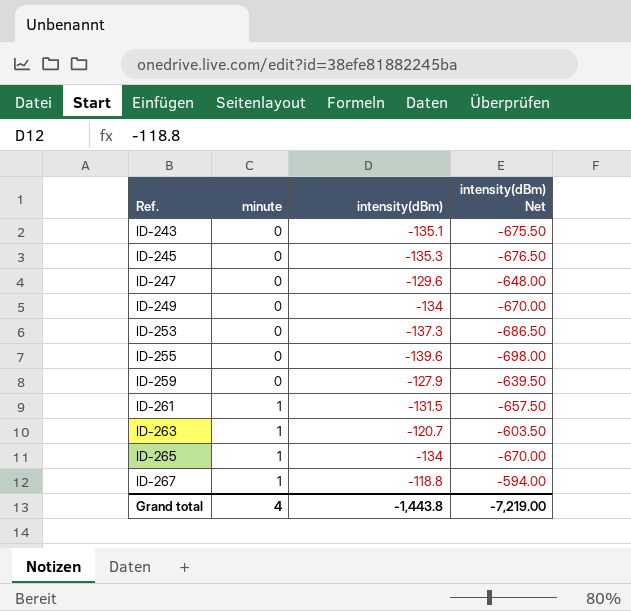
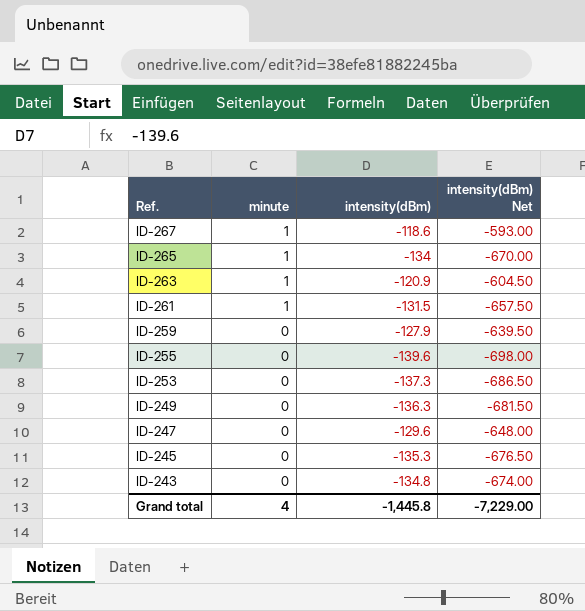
row order: Ref. ascending -> Ref. descending
ID-267 | intensity(dBm): -118.8 -> -118.6
ID-267 | intensity(dBm) Net: -594.00 -> -593.00
ID-263 | intensity(dBm): -120.7 -> -120.9
ID-263 | intensity(dBm) Net: -603.50 -> -604.50
ID-249 | intensity(dBm): -134 -> -136.3
ID-249 | intensity(dBm) Net: -670.00 -> -681.50
ID-243 | intensity(dBm): -135.1 -> -134.8
ID-243 | intensity(dBm) Net: -675.50 -> -674.00
Grand total | intensity(dBm): -1,443.8 -> -1,445.8
Grand total | intensity(dBm) Net: -7,219.00 -> -7,229.00

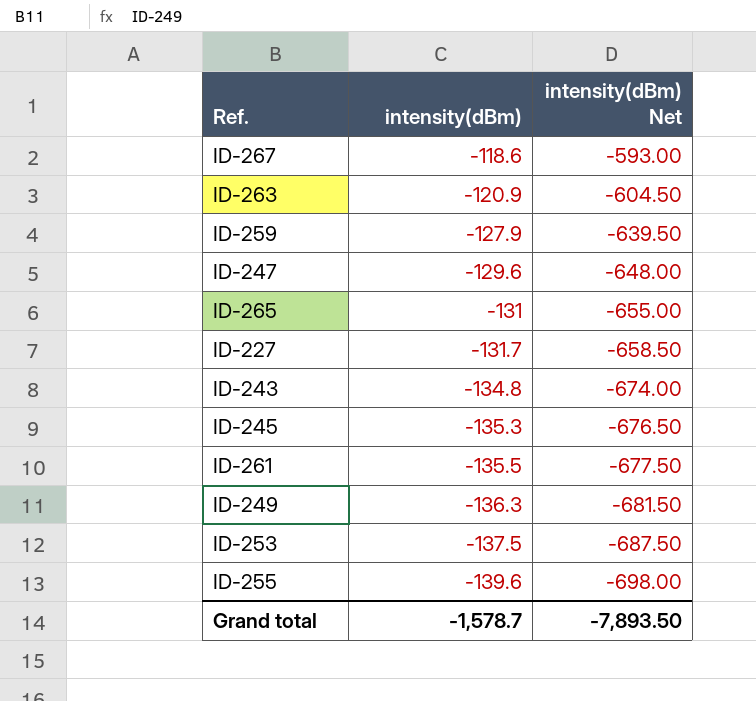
row order: Ref. descending -> intensity(dBm) descending
column minute | position: 2 -> none
ID-265 | intensity(dBm): -134 -> -131
ID-265 | intensity(dBm) Net: -670.00 -> -655.00
row ID-227: none -> -131.7 | -658.50
ID-261 | intensity(dBm): -131.5 -> -135.5
ID-261 | intensity(dBm) Net: -657.50 -> -677.50
ID-253 | intensity(dBm): -137.3 -> -137.5
ID-253 | intensity(dBm) Net: -686.50 -> -687.50
Grand total | intensity(dBm): -1,445.8 -> -1,578.7
Grand total | intensity(dBm) Net: -7,229.00 -> -7,893.50

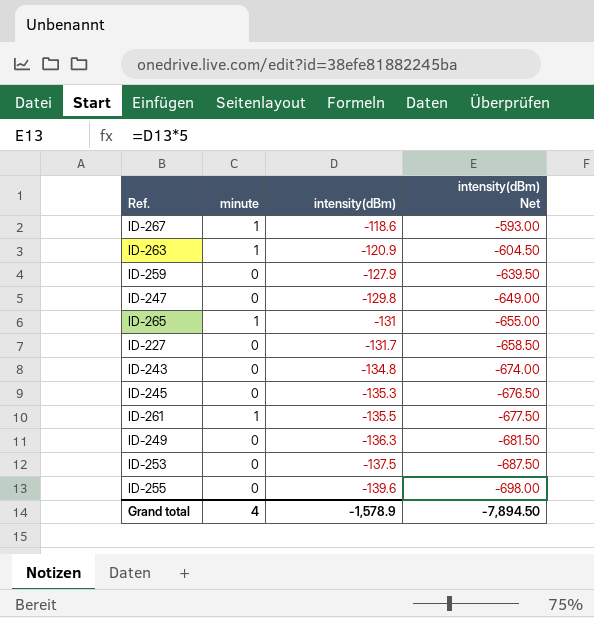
column minute | position: none -> 2
ID-247 | intensity(dBm): -129.6 -> -129.8
ID-247 | intensity(dBm) Net: -648.00 -> -649.00
Grand total | intensity(dBm): -1,578.7 -> -1,578.9
Grand total | intensity(dBm) Net: -7,893.50 -> -7,894.50

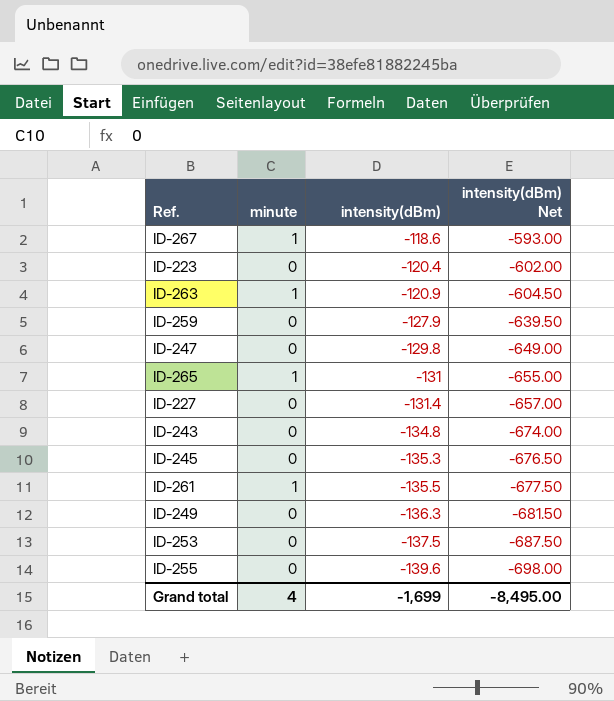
row ID-223: none -> 0 | -120.4 | -602.00
ID-227 | intensity(dBm): -131.7 -> -131.4
ID-227 | intensity(dBm) Net: -658.50 -> -657.00
Grand total | intensity(dBm): -1,578.9 -> -1,699
Grand total | intensity(dBm) Net: -7,894.50 -> -8,495.00

